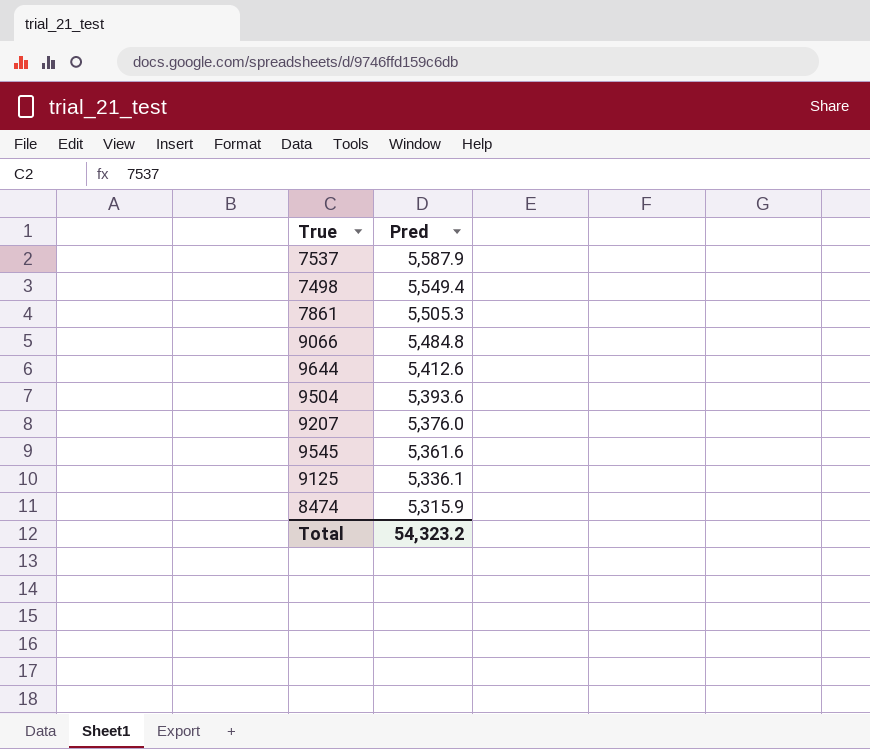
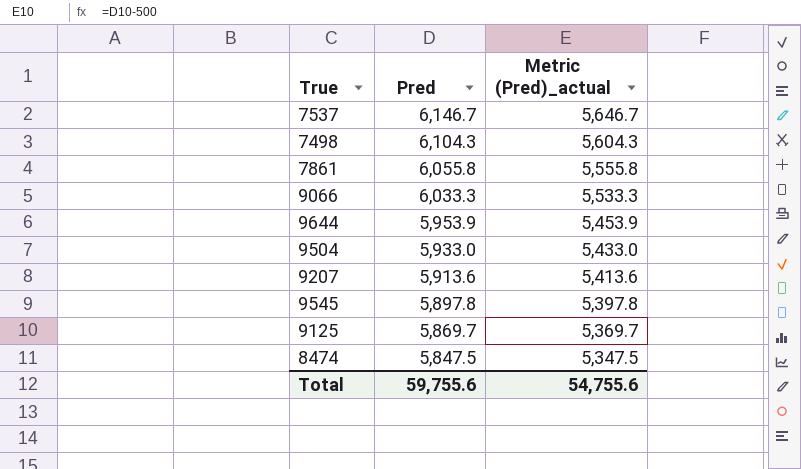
column Metric (Pred)_actual | formula: none -> [Pred] - 500
7537 | Pred: 5,587.9 -> 6,146.7
7498 | Pred: 5,549.4 -> 6,104.3
7861 | Pred: 5,505.3 -> 6,055.8
9066 | Pred: 5,484.8 -> 6,033.3
9644 | Pred: 5,412.6 -> 5,953.9
9504 | Pred: 5,393.6 -> 5,933.0
9207 | Pred: 5,376.0 -> 5,913.6
9545 | Pred: 5,361.6 -> 5,897.8
9125 | Pred: 5,336.1 -> 5,869.7
8474 | Pred: 5,315.9 -> 5,847.5
Total | Pred: 54,323.2 -> 59,755.6

